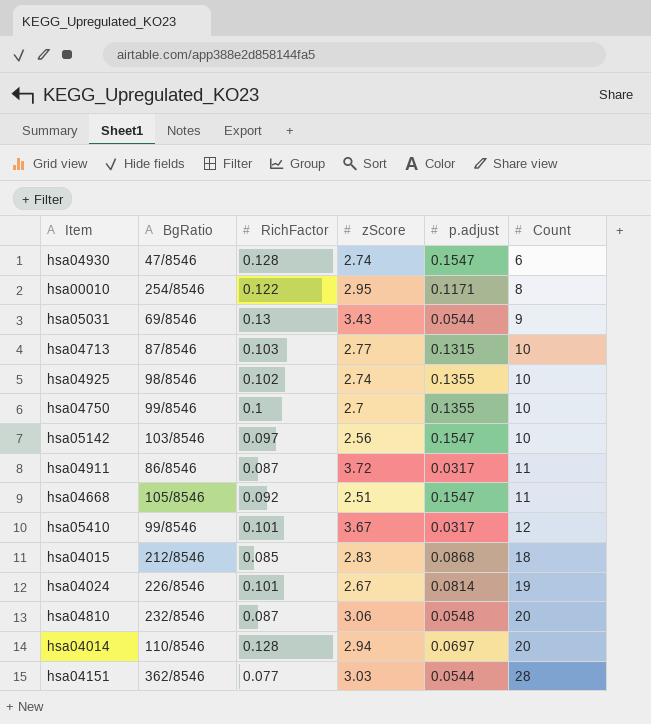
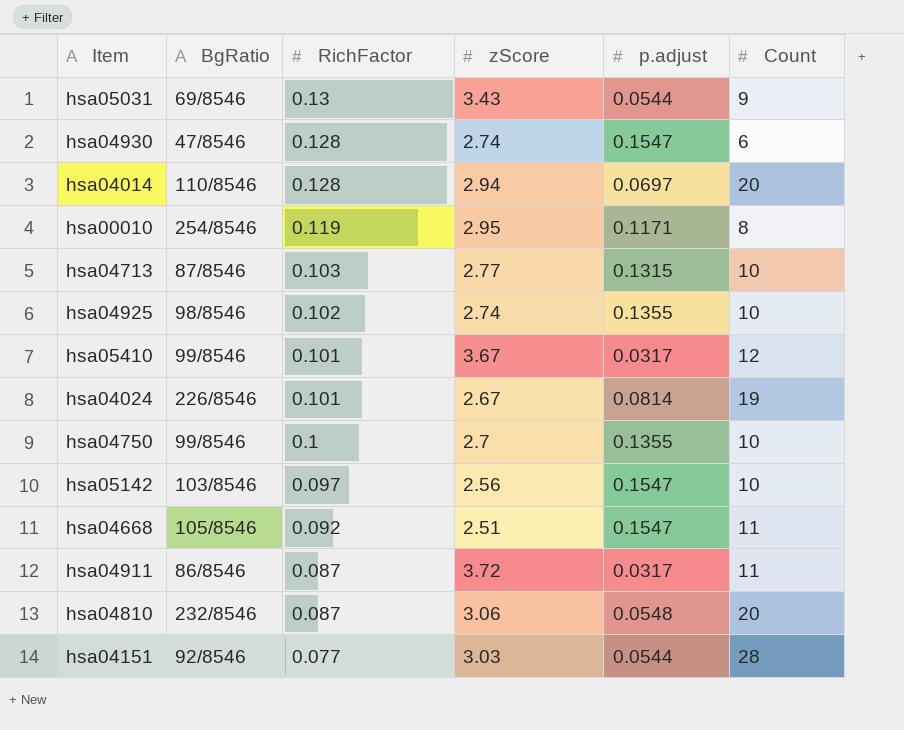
row order: Count ascending -> RichFactor descending
row hsa04015: 212/8546 | 0.085 | 2.83 | 0.0868 | 18 -> none
hsa00010 | RichFactor: 0.122 -> 0.119
hsa04151 | BgRatio: 362/8546 -> 92/8546

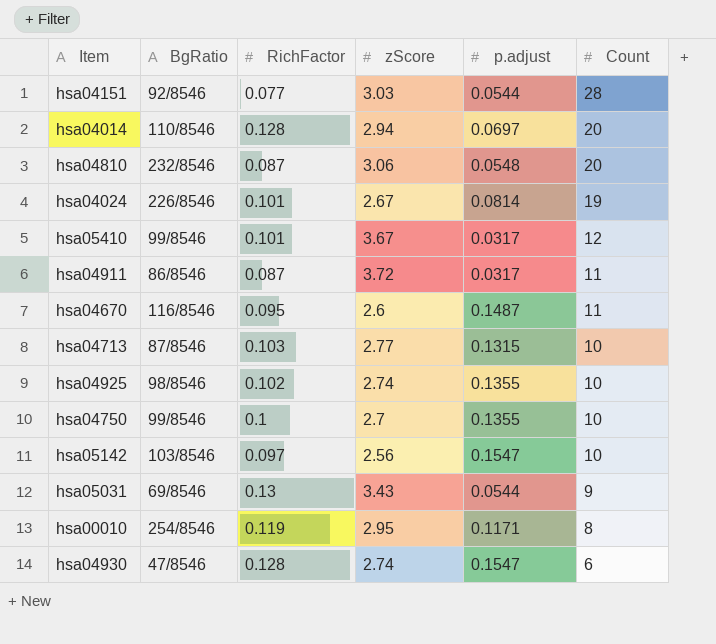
row order: RichFactor descending -> Count descending
row hsa04668: 105/8546 | 0.092 | 2.51 | 0.1547 | 11 -> none
row hsa04670: none -> 116/8546 | 0.095 | 2.6 | 0.1487 | 11

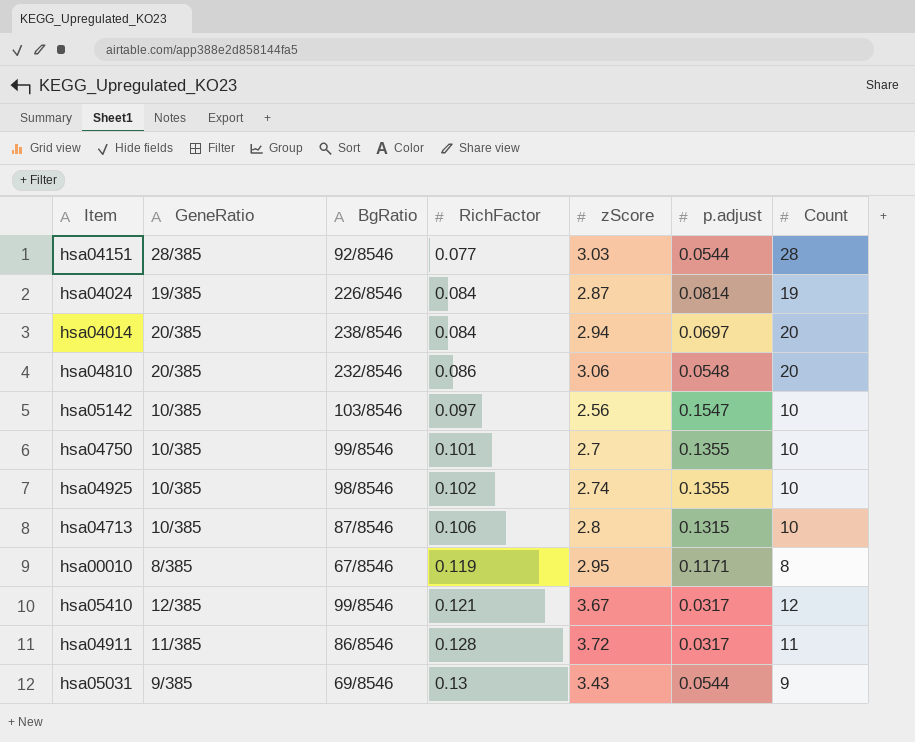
row order: Count descending -> RichFactor ascending
column GeneRatio | position: none -> 2
row hsa04670: 116/8546 | 0.095 | 2.6 | 0.1487 | 11 -> none
row hsa04930: 47/8546 | 0.128 | 2.74 | 0.1547 | 6 -> none
hsa04024 | RichFactor: 0.101 -> 0.084
hsa04024 | zScore: 2.67 -> 2.87
hsa04014 | BgRatio: 110/8546 -> 238/8546
hsa04014 | RichFactor: 0.128 -> 0.084
hsa04810 | RichFactor: 0.087 -> 0.086
hsa04750 | RichFactor: 0.1 -> 0.101
hsa04713 | RichFactor: 0.103 -> 0.106
hsa04713 | zScore: 2.77 -> 2.8
hsa00010 | BgRatio: 254/8546 -> 67/8546
hsa05410 | RichFactor: 0.101 -> 0.121
hsa04911 | RichFactor: 0.087 -> 0.128

